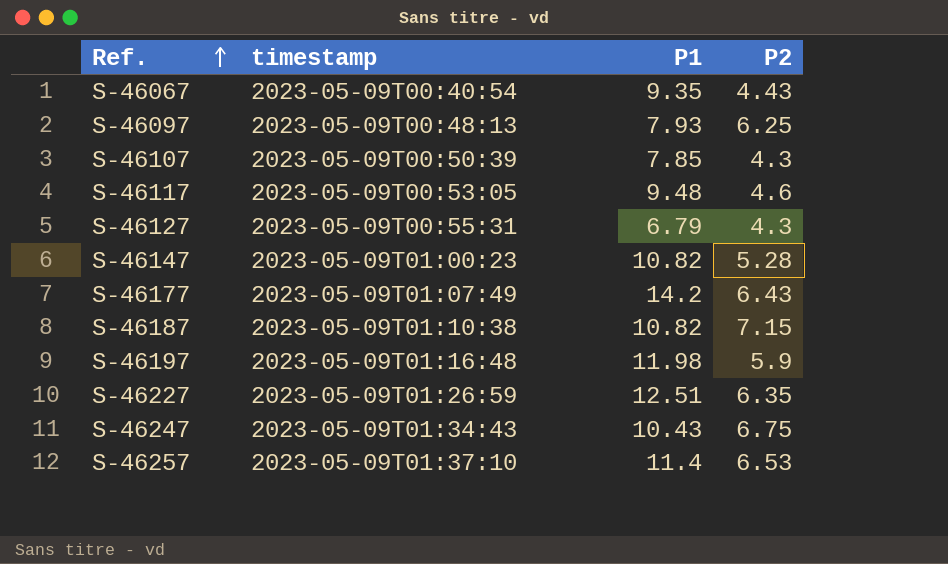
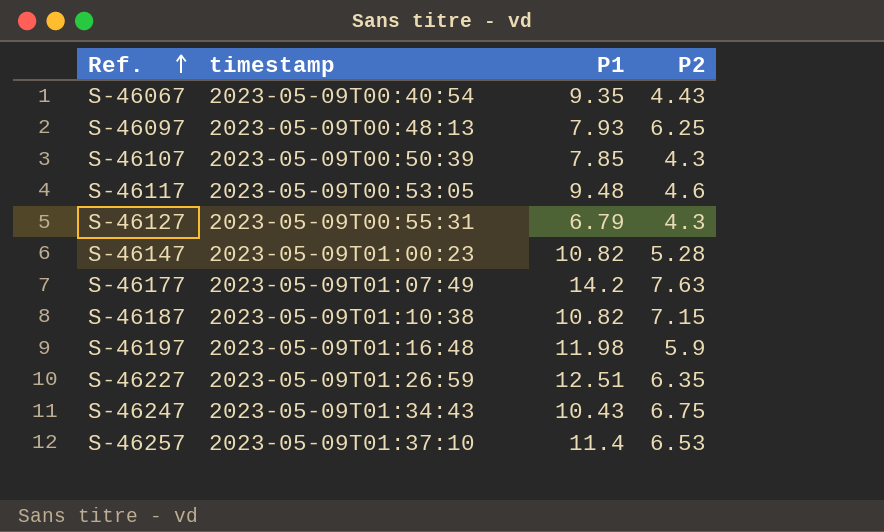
S-46177 | P2: 6.43 -> 7.63

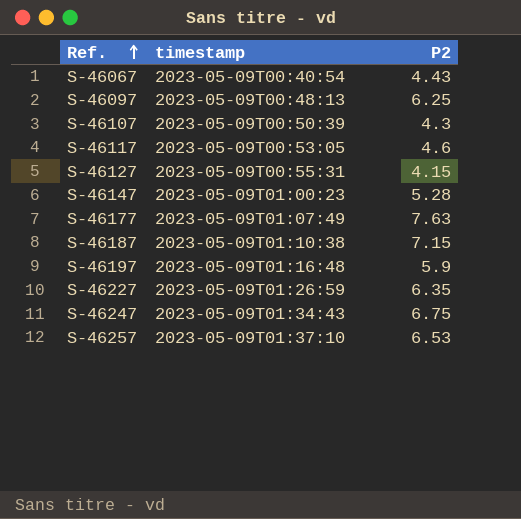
column P1 | position: 3 -> none
S-46127 | P2: 4.3 -> 4.15

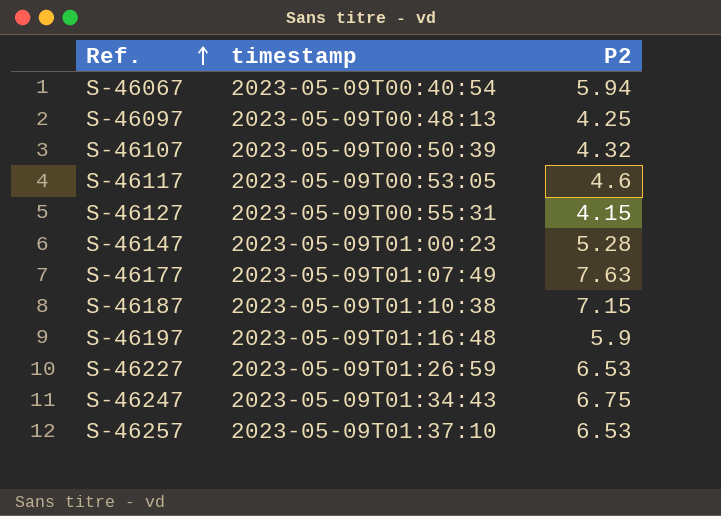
S-46067 | P2: 4.43 -> 5.94
S-46097 | P2: 6.25 -> 4.25
S-46107 | P2: 4.3 -> 4.32
S-46227 | P2: 6.35 -> 6.53

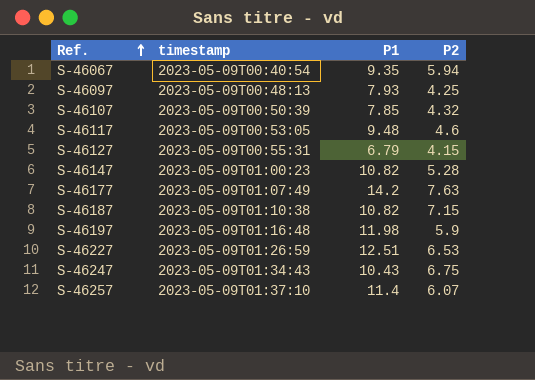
column P1 | position: none -> 3
S-46257 | P2: 6.53 -> 6.07

